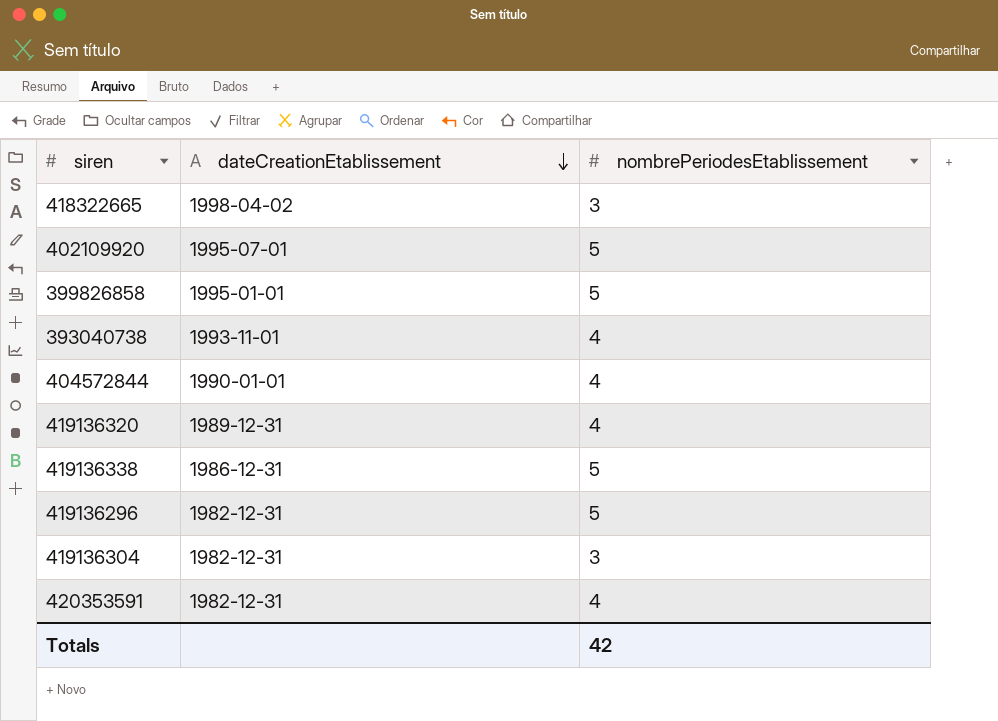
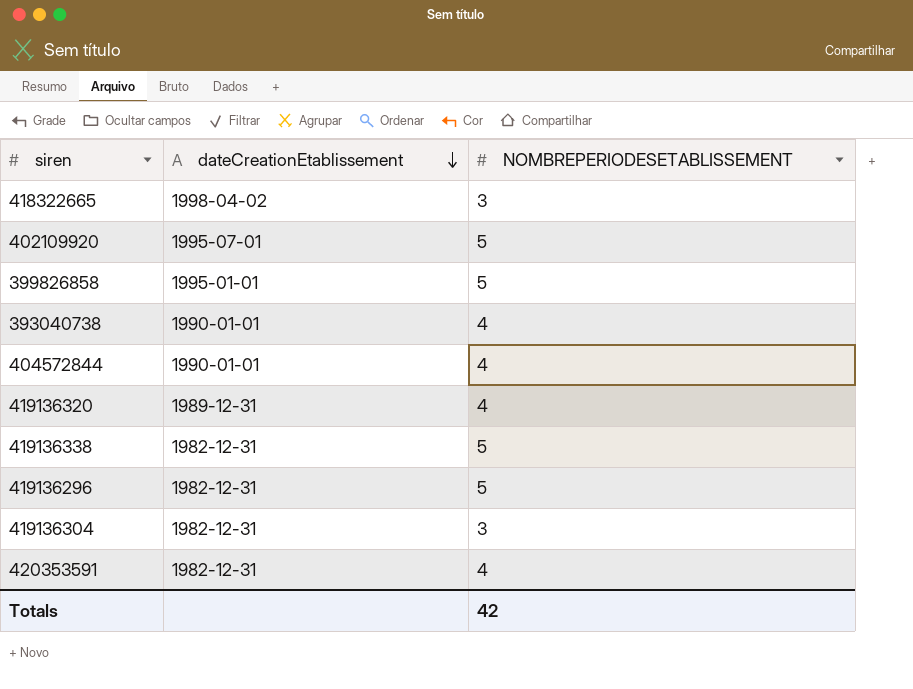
column name: nombrePeriodesEtablissement -> NOMBREPERIODESETABLISSEMENT
393040738 | dateCreationEtablissement: 1993-11-01 -> 1990-01-01
419136338 | dateCreationEtablissement: 1986-12-31 -> 1982-12-31

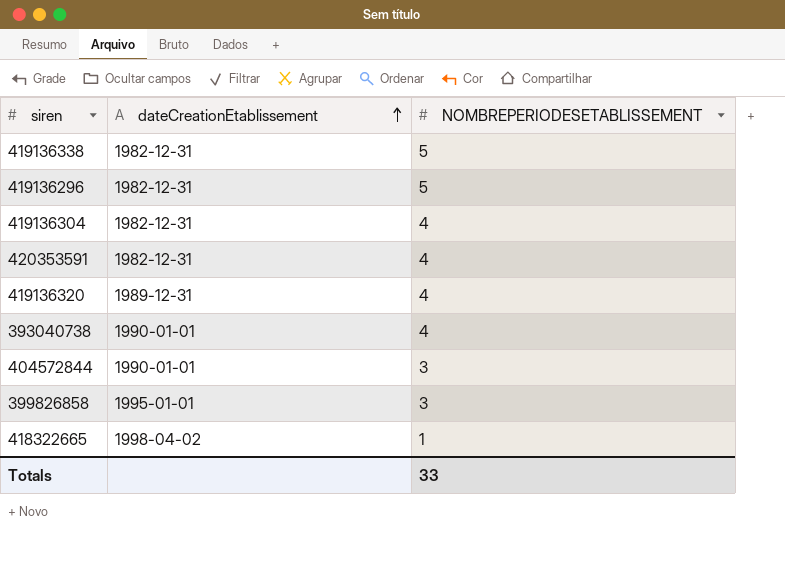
row order: dateCreationEtablissement descending -> dateCreationEtablissement ascending
row 402109920: 1995-07-01 | 5 -> none
419136304 | NOMBREPERIODESETABLISSEMENT: 3 -> 4
404572844 | NOMBREPERIODESETABLISSEMENT: 4 -> 3
399826858 | NOMBREPERIODESETABLISSEMENT: 5 -> 3
418322665 | NOMBREPERIODESETABLISSEMENT: 3 -> 1
Totals | NOMBREPERIODESETABLISSEMENT: 42 -> 33

